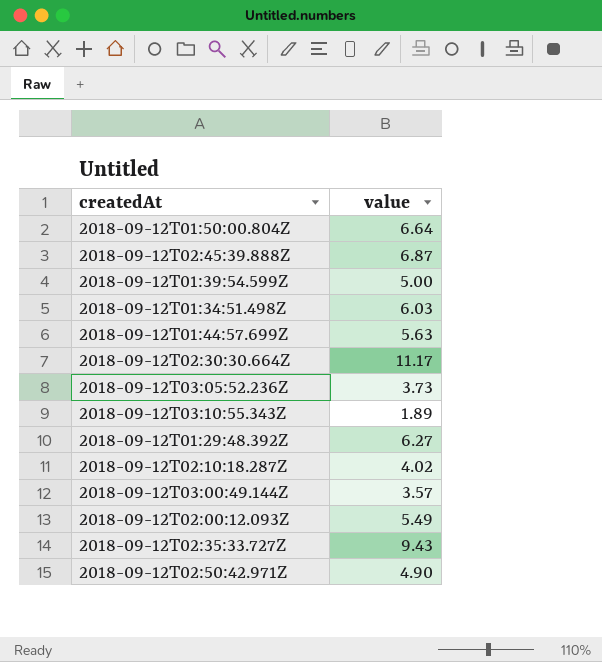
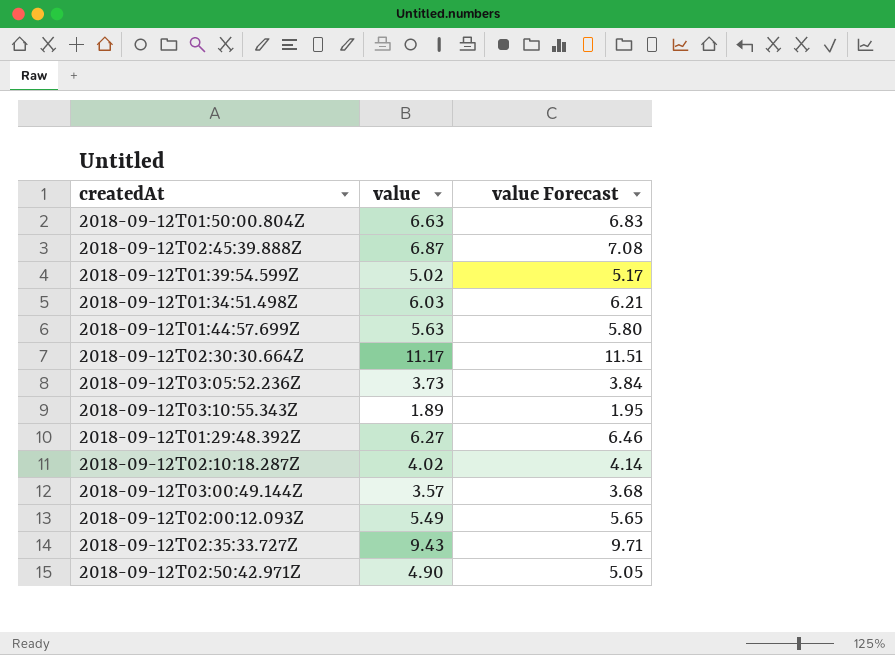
column value Forecast | formula: none -> [value] * 1.03
2018-09-12T01:50:00.804Z | value: 6.64 -> 6.63
2018-09-12T01:39:54.599Z | value: 5.00 -> 5.02

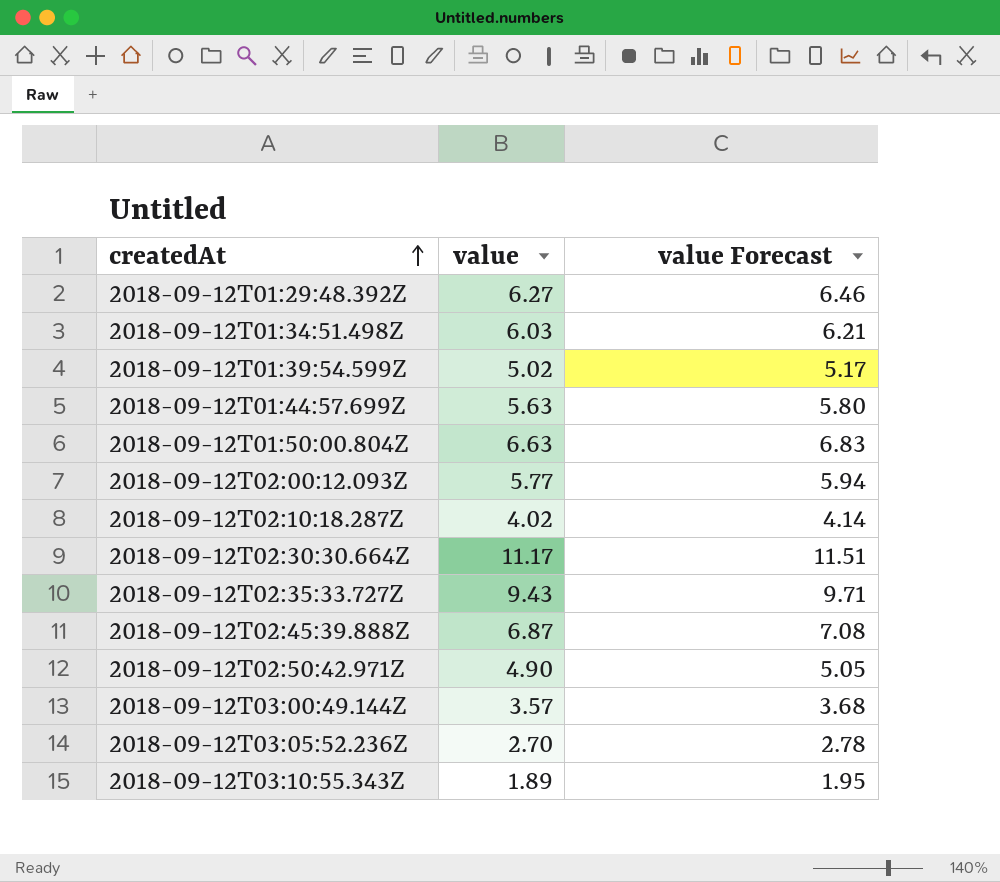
row order: none -> createdAt ascending
2018-09-12T02:00:12.093Z | value: 5.49 -> 5.77
2018-09-12T02:00:12.093Z | value Forecast: 5.65 -> 5.94
2018-09-12T03:05:52.236Z | value: 3.73 -> 2.70
2018-09-12T03:05:52.236Z | value Forecast: 3.84 -> 2.78

